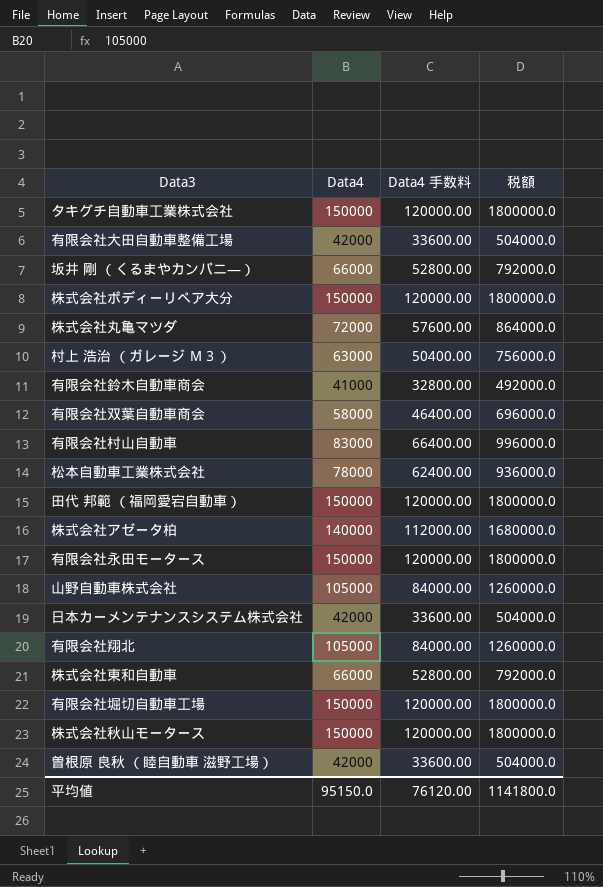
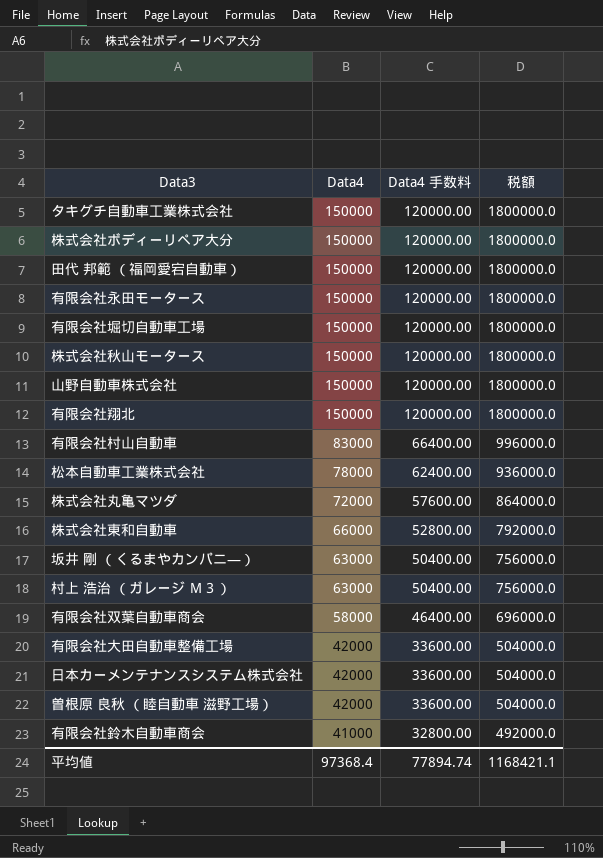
row order: none -> Data4 descending
row 株式会社アゼータ柏: 140000 | 112000.00 | 1680000.0 -> none
山野自動車株式会社 | Data4: 105000 -> 150000
山野自動車株式会社 | Data4 手数料: 84000.00 -> 120000.00
山野自動車株式会社 | 税額: 1260000.0 -> 1800000.0
有限会社翔北 | Data4: 105000 -> 150000
有限会社翔北 | Data4 手数料: 84000.00 -> 120000.00
有限会社翔北 | 税額: 1260000.0 -> 1800000.0
坂井 剛 （くるまやカンパニ―） | Data4: 66000 -> 63000
坂井 剛 （くるまやカンパニ―） | Data4 手数料: 52800.00 -> 50400.00
坂井 剛 （くるまやカンパニ―） | 税額: 792000.0 -> 756000.0
平均値 | Data4: 95150.0 -> 97368.4
平均値 | Data4 手数料: 76120.00 -> 77894.74
平均値 | 税額: 1141800.0 -> 1168421.1

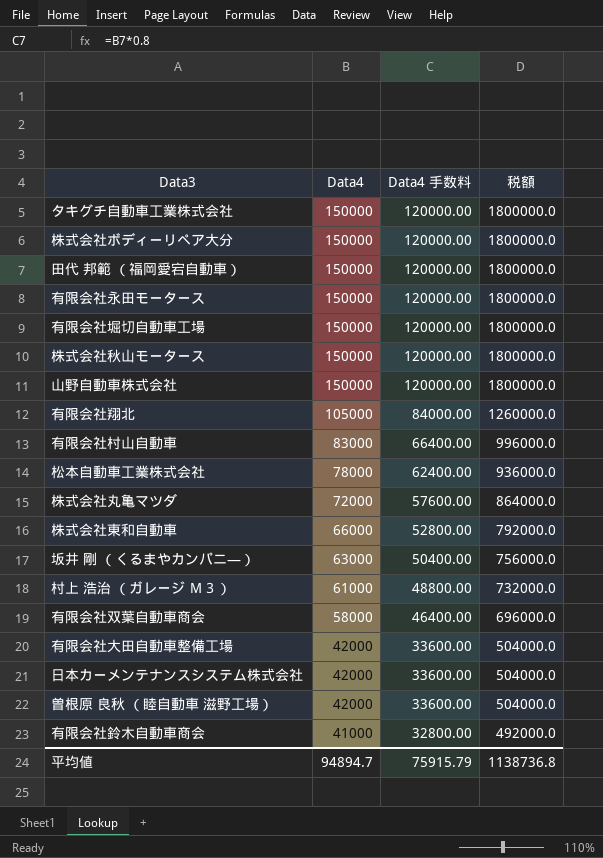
有限会社翔北 | Data4: 150000 -> 105000
有限会社翔北 | Data4 手数料: 120000.00 -> 84000.00
有限会社翔北 | 税額: 1800000.0 -> 1260000.0
村上 浩治 （ガレージ Ｍ３） | Data4: 63000 -> 61000
村上 浩治 （ガレージ Ｍ３） | Data4 手数料: 50400.00 -> 48800.00
村上 浩治 （ガレージ Ｍ３） | 税額: 756000.0 -> 732000.0
平均値 | Data4: 97368.4 -> 94894.7
平均値 | Data4 手数料: 77894.74 -> 75915.79
平均値 | 税額: 1168421.1 -> 1138736.8

